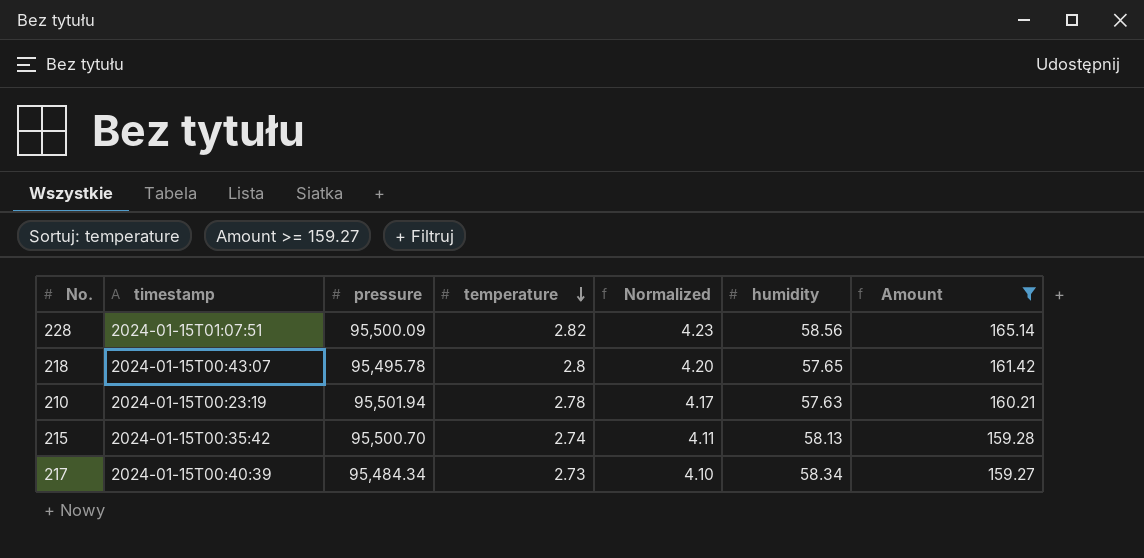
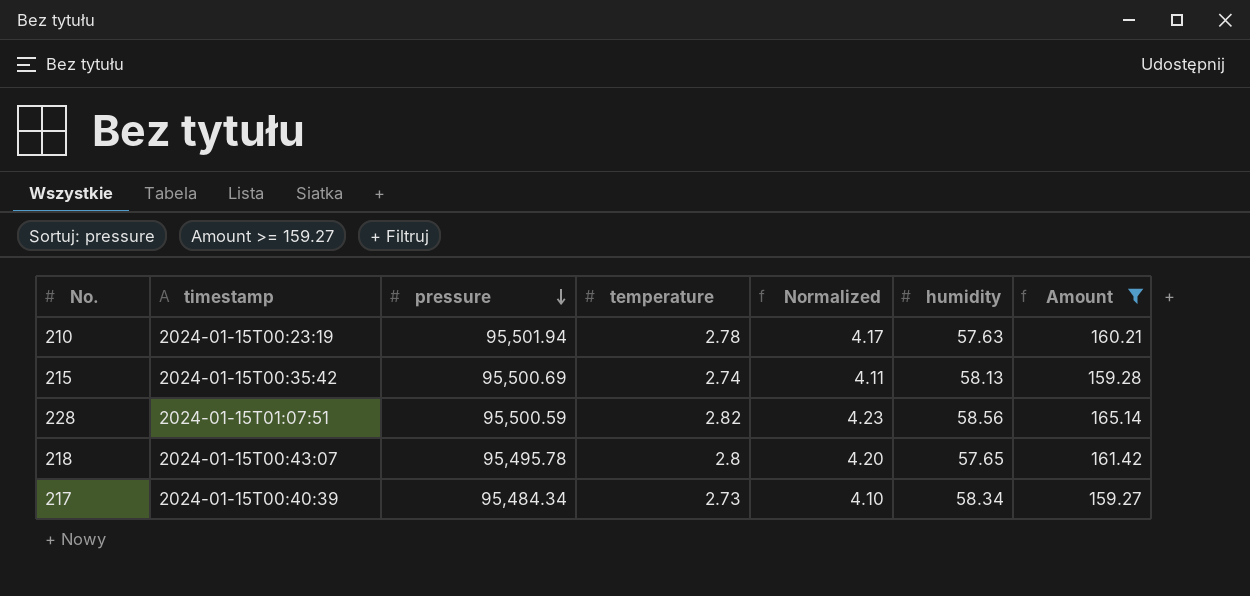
row order: temperature descending -> pressure descending
215 | pressure: 95,500.70 -> 95,500.69
228 | pressure: 95,500.09 -> 95,500.59

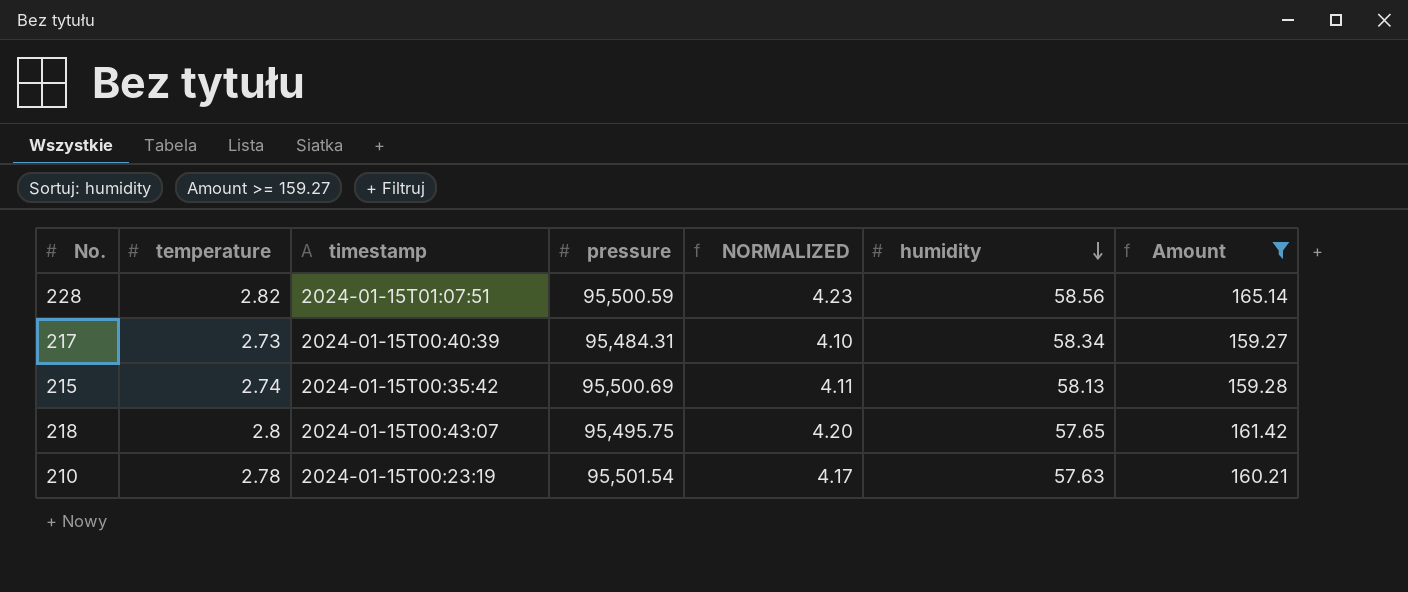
row order: pressure descending -> humidity descending
column temperature | position: 4 -> 2
column name: Normalized -> NORMALIZED
217 | pressure: 95,484.34 -> 95,484.31
218 | pressure: 95,495.78 -> 95,495.75
210 | pressure: 95,501.94 -> 95,501.54

